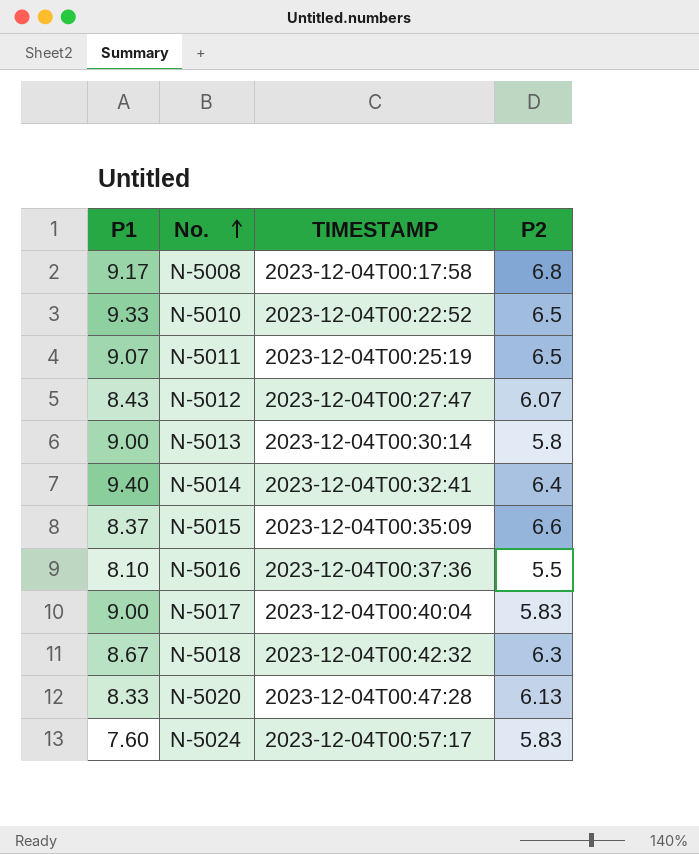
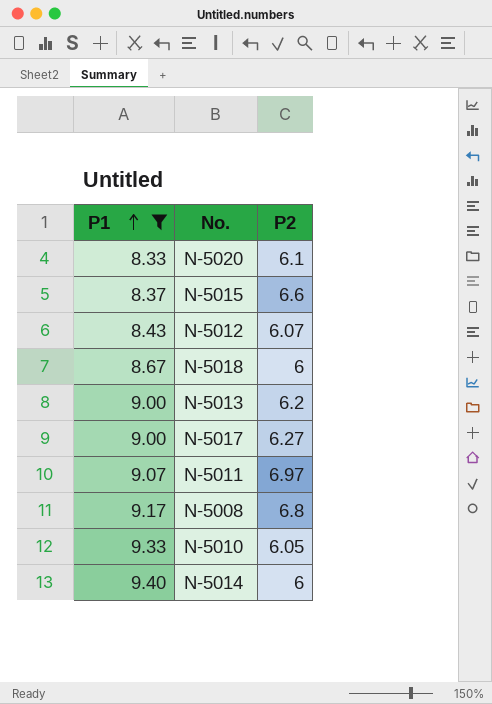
filter: none -> P1 >= 8.33
row order: No. ascending -> P1 ascending
column TIMESTAMP | position: 3 -> none
N-5020 | P2: 6.13 -> 6.1
N-5018 | P2: 6.3 -> 6
N-5013 | P2: 5.8 -> 6.2
N-5017 | P2: 5.83 -> 6.27
N-5011 | P2: 6.5 -> 6.97
N-5010 | P2: 6.5 -> 6.05
N-5014 | P2: 6.4 -> 6

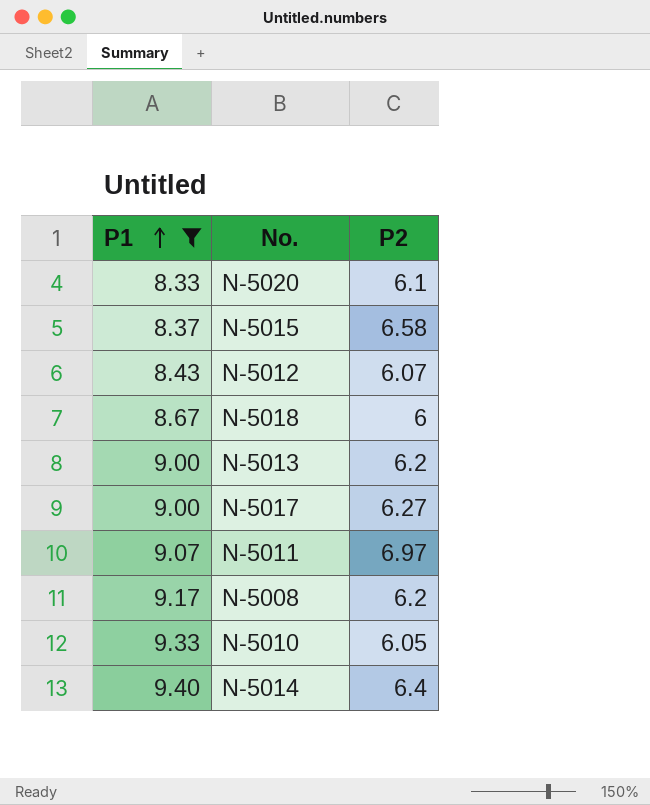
N-5015 | P2: 6.6 -> 6.58
N-5008 | P2: 6.8 -> 6.2
N-5014 | P2: 6 -> 6.4

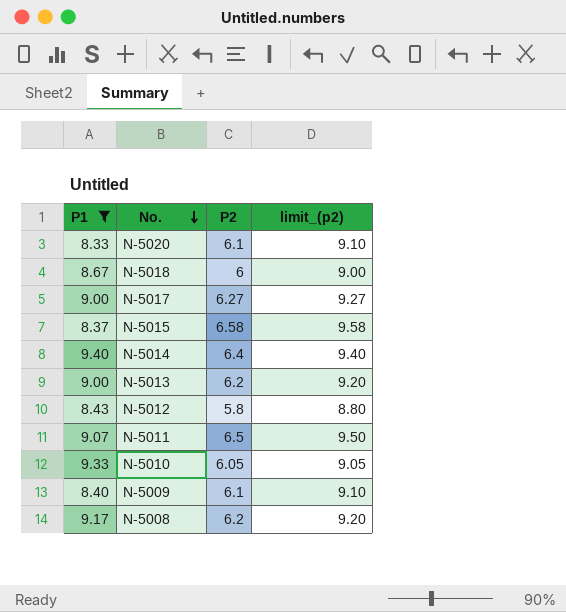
row order: P1 ascending -> No. descending
column limit_(p2) | formula: none -> [P2] + 3
N-5012 | P2: 6.07 -> 5.8
N-5011 | P2: 6.97 -> 6.5
row N-5009: none -> 8.40 | 6.1 | 9.10

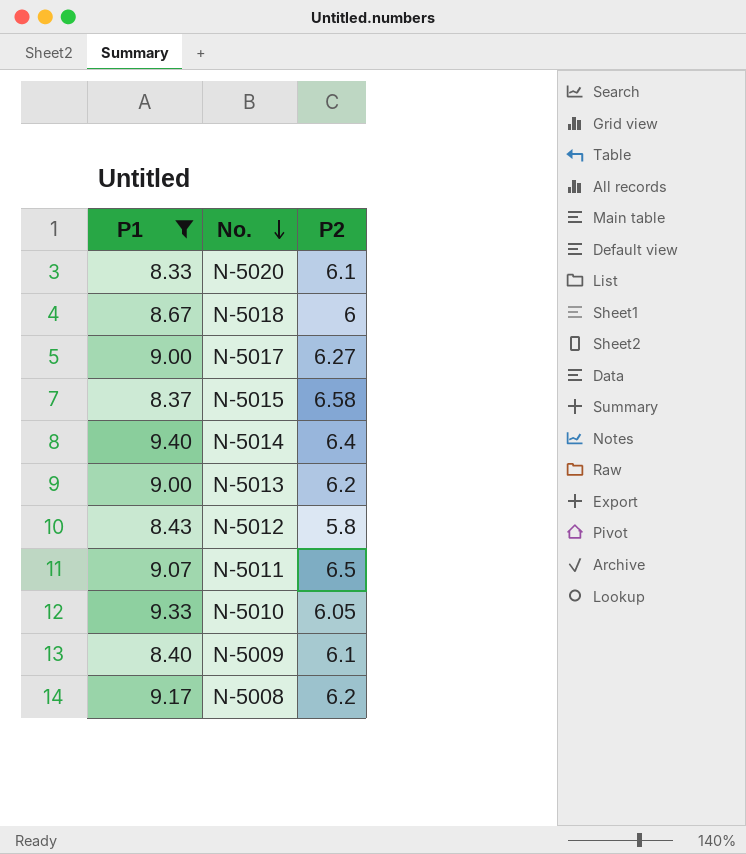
column limit_(p2) | formula: [P2] + 3 -> none

